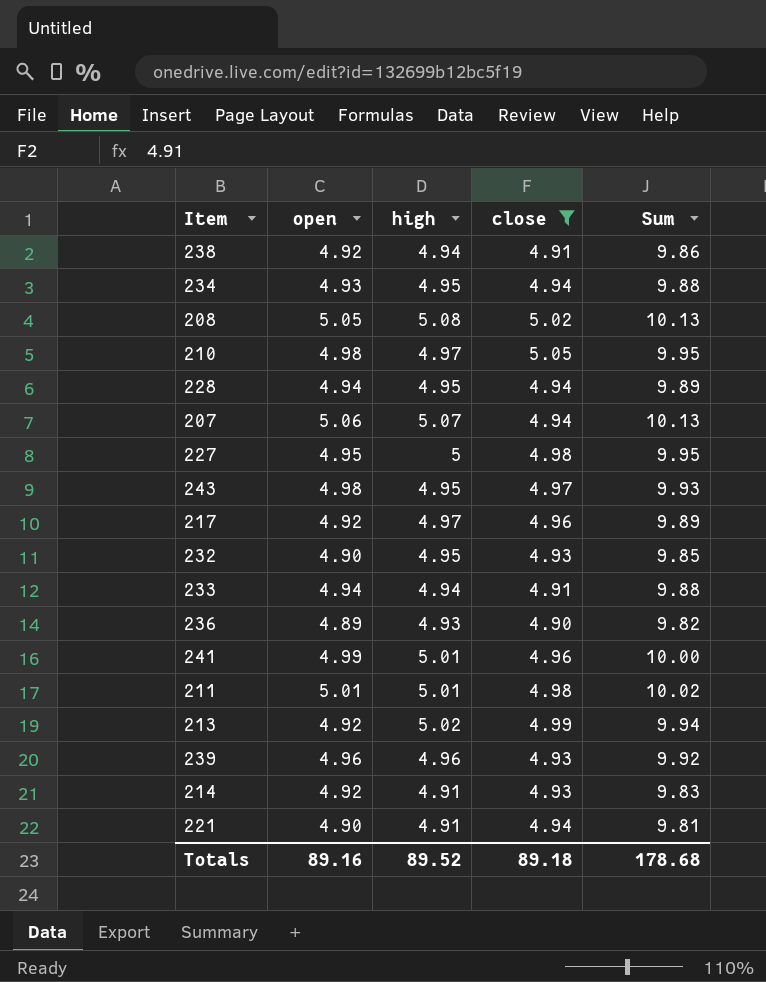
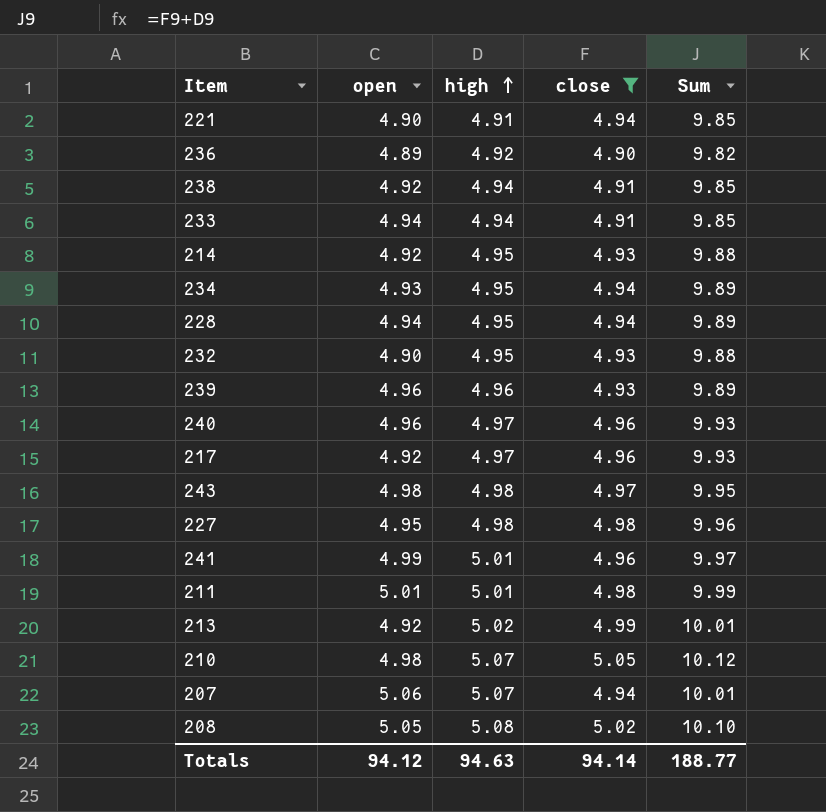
row order: none -> high ascending
column Sum | formula: [open] + [high] -> [high] + [close]
236 | high: 4.93 -> 4.92
214 | high: 4.91 -> 4.95
row 240: none -> 4.96 | 4.97 | 4.96 | 9.93
243 | high: 4.95 -> 4.98
227 | high: 5 -> 4.98
210 | high: 4.97 -> 5.07
Totals | open: 89.16 -> 94.12
Totals | high: 89.52 -> 94.63
Totals | close: 89.18 -> 94.14
Totals | Sum: 178.68 -> 188.77

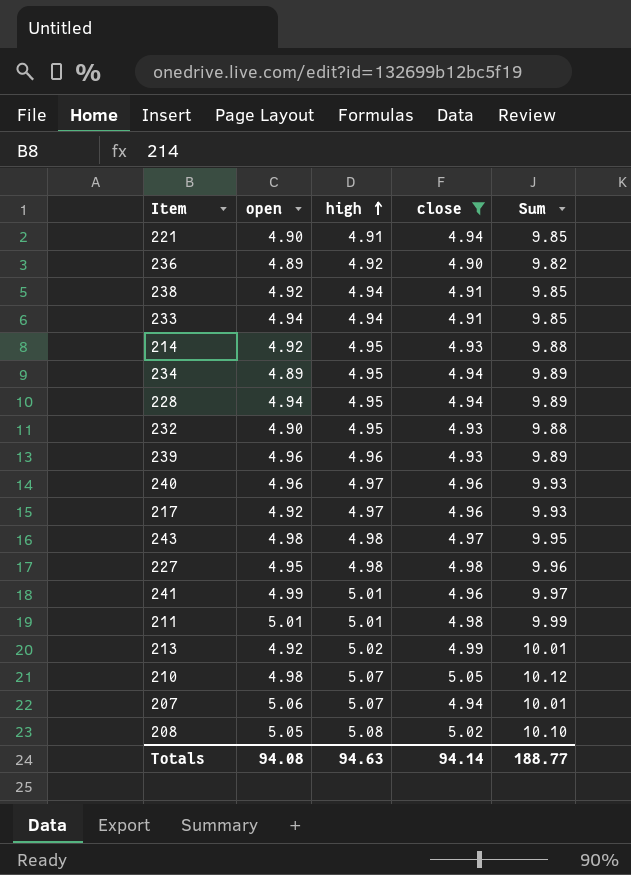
234 | open: 4.93 -> 4.89
Totals | open: 94.12 -> 94.08

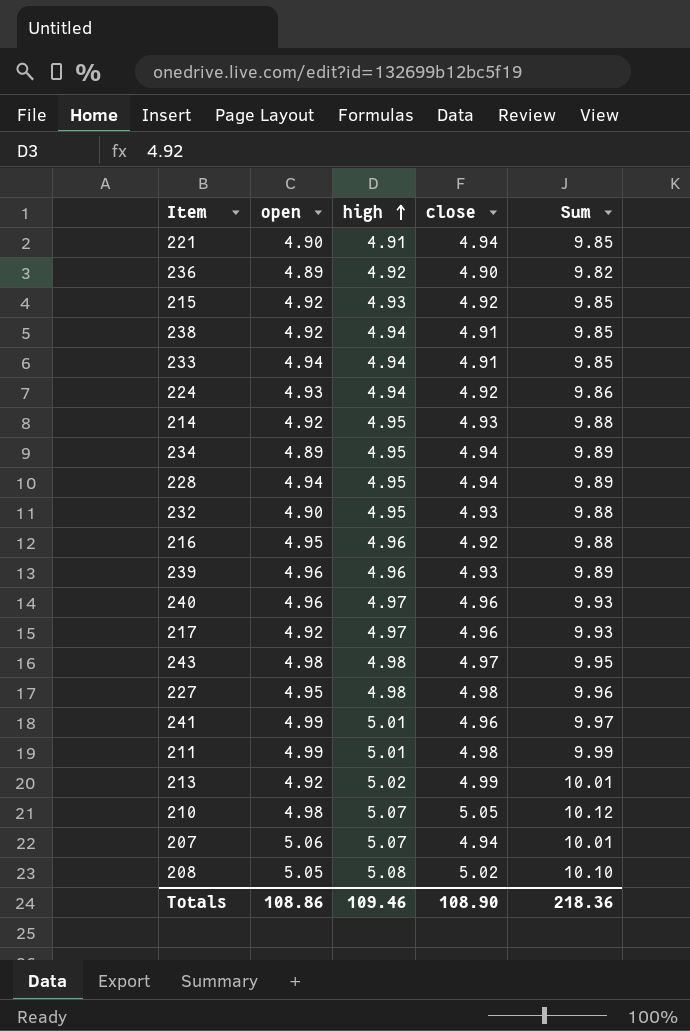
filter: close != 4.92 -> none
211 | open: 5.01 -> 4.99
Totals | open: 94.08 -> 108.86
Totals | high: 94.63 -> 109.46
Totals | close: 94.14 -> 108.90
Totals | Sum: 188.77 -> 218.36

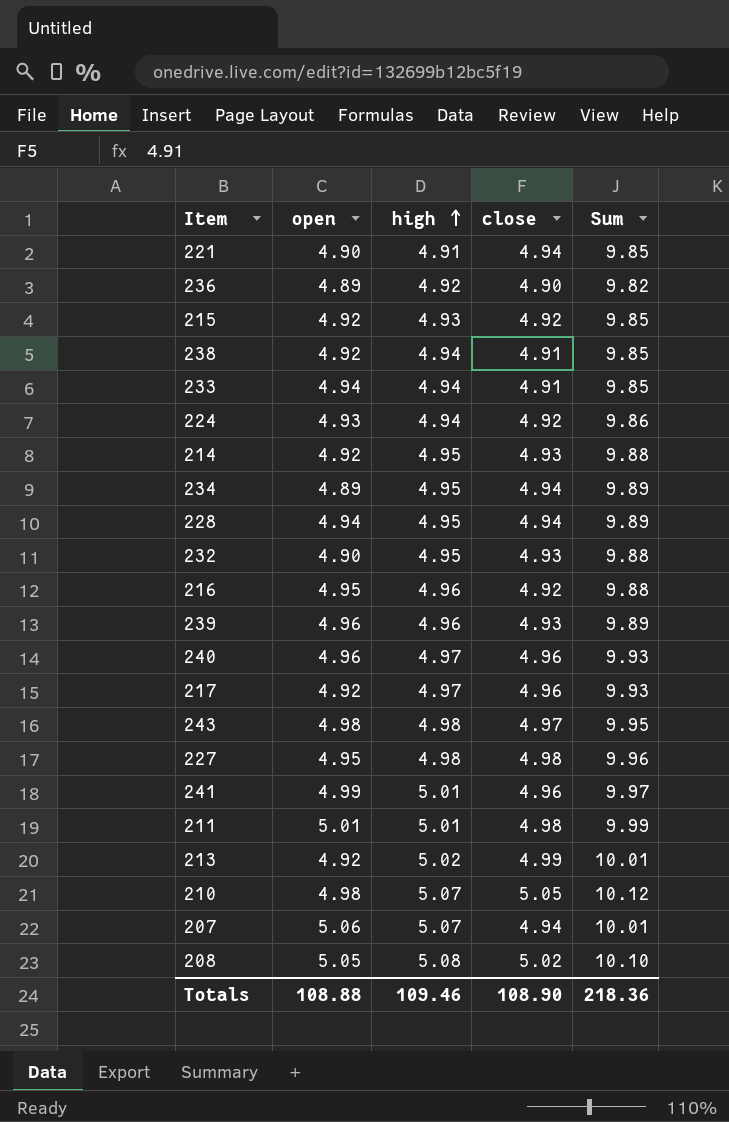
211 | open: 4.99 -> 5.01
Totals | open: 108.86 -> 108.88

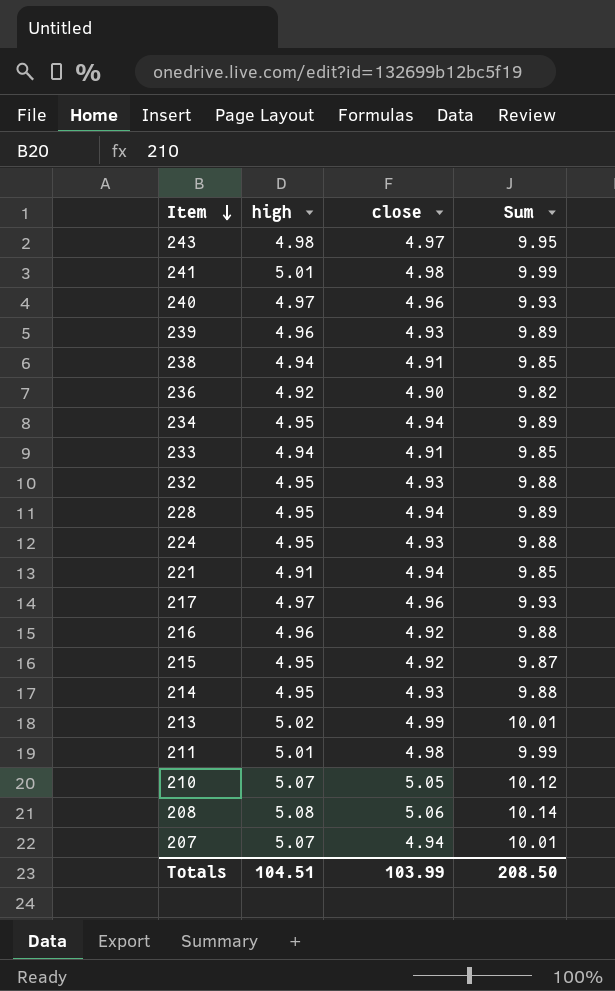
row order: high ascending -> Item descending
column open | position: 2 -> none
row 227: 4.95 | 4.98 | 4.98 | 9.96 -> none
241 | close: 4.96 -> 4.98
241 | Sum: 9.97 -> 9.99
224 | high: 4.94 -> 4.95
224 | close: 4.92 -> 4.93
224 | Sum: 9.86 -> 9.88
215 | high: 4.93 -> 4.95
215 | Sum: 9.85 -> 9.87
208 | close: 5.02 -> 5.06
208 | Sum: 10.10 -> 10.14
Totals | high: 109.46 -> 104.51
Totals | close: 108.90 -> 103.99
Totals | Sum: 218.36 -> 208.50

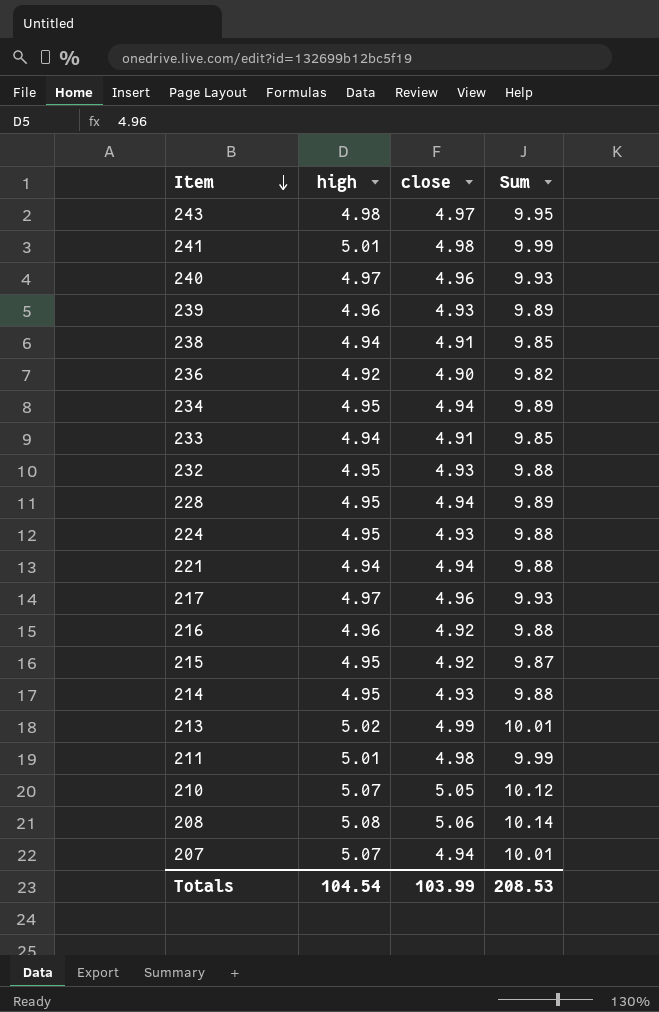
221 | high: 4.91 -> 4.94
221 | Sum: 9.85 -> 9.88
Totals | high: 104.51 -> 104.54
Totals | Sum: 208.50 -> 208.53

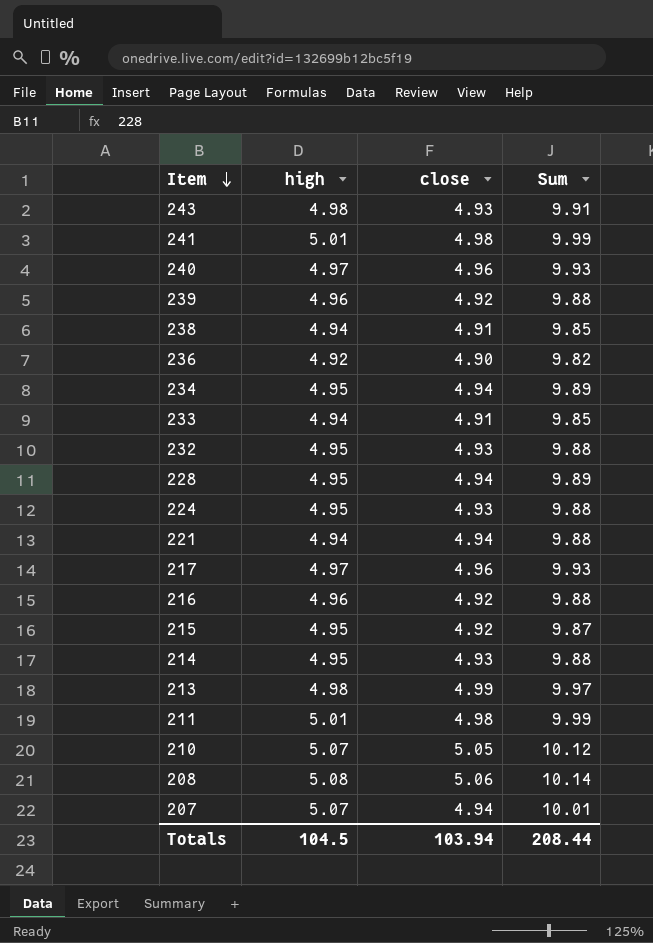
243 | close: 4.97 -> 4.93
243 | Sum: 9.95 -> 9.91
239 | close: 4.93 -> 4.92
239 | Sum: 9.89 -> 9.88
213 | high: 5.02 -> 4.98
213 | Sum: 10.01 -> 9.97
Totals | high: 104.54 -> 104.5
Totals | close: 103.99 -> 103.94
Totals | Sum: 208.53 -> 208.44

